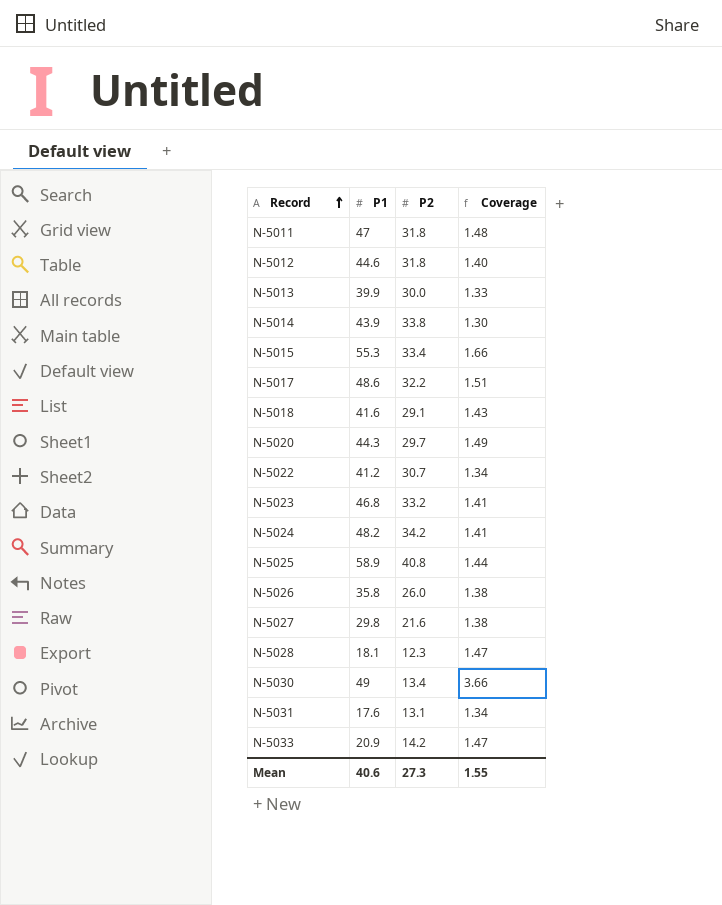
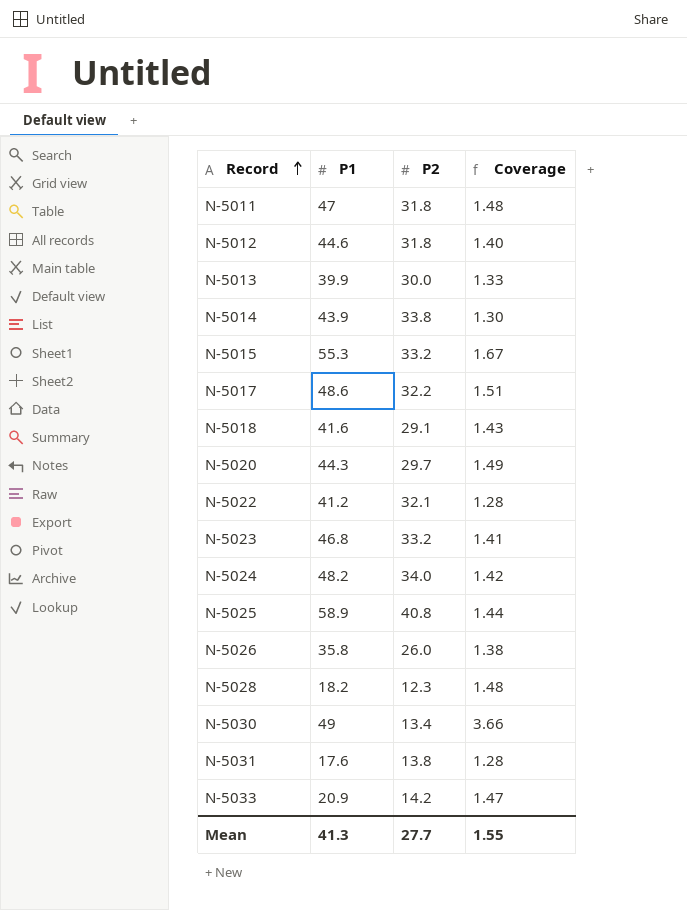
row N-5027: 29.8 | 21.6 | 1.38 -> none
N-5015 | P2: 33.4 -> 33.2
N-5015 | Coverage: 1.66 -> 1.67
N-5022 | P2: 30.7 -> 32.1
N-5022 | Coverage: 1.34 -> 1.28
N-5024 | P2: 34.2 -> 34.0
N-5024 | Coverage: 1.41 -> 1.42
N-5028 | P1: 18.1 -> 18.2
N-5028 | Coverage: 1.47 -> 1.48
N-5031 | P2: 13.1 -> 13.8
N-5031 | Coverage: 1.34 -> 1.28
Mean | P1: 40.6 -> 41.3
Mean | P2: 27.3 -> 27.7

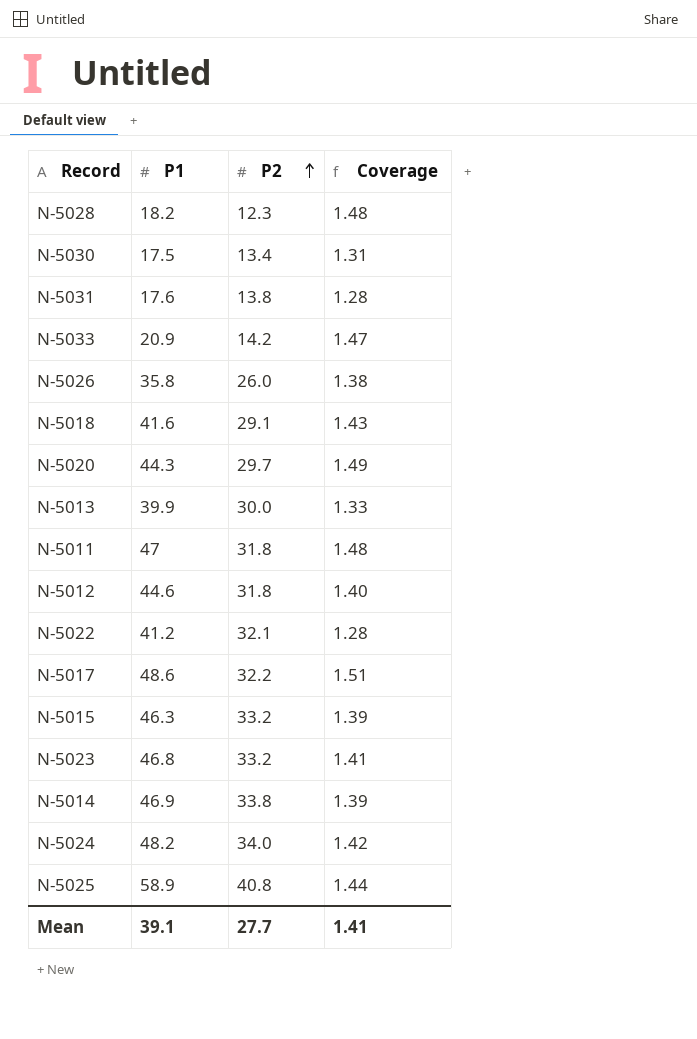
row order: Record ascending -> P2 ascending
N-5030 | P1: 49 -> 17.5
N-5030 | Coverage: 3.66 -> 1.31
N-5015 | P1: 55.3 -> 46.3
N-5015 | Coverage: 1.67 -> 1.39
N-5014 | P1: 43.9 -> 46.9
N-5014 | Coverage: 1.30 -> 1.39
Mean | P1: 41.3 -> 39.1
Mean | Coverage: 1.55 -> 1.41

